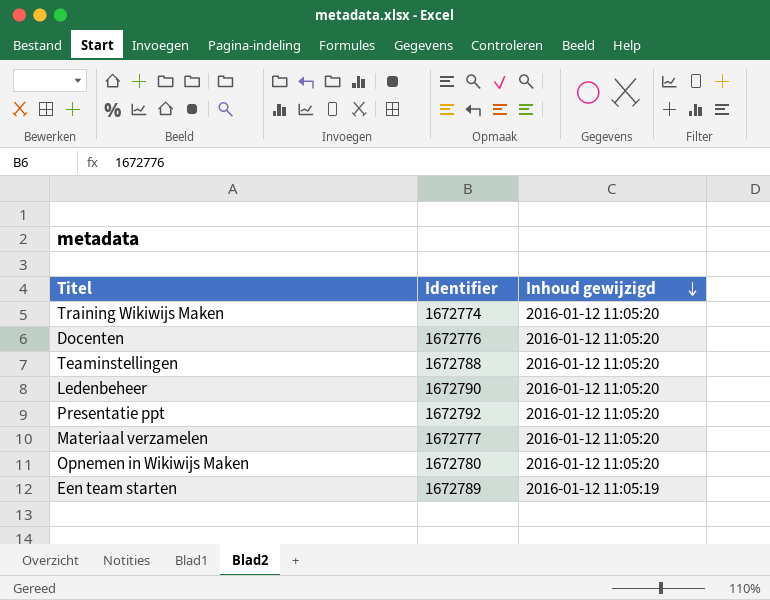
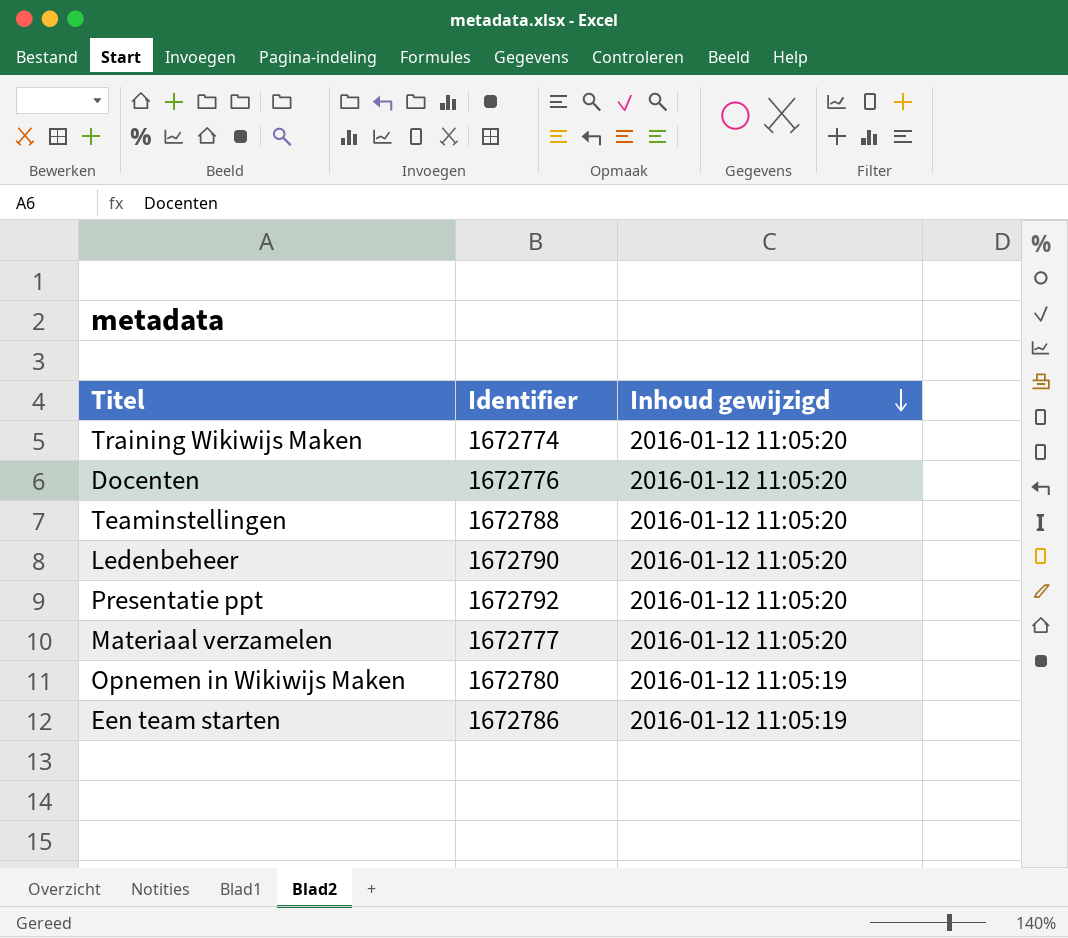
Opnemen in Wikiwijs Maken | Inhoud gewijzigd: 2016-01-12 11:05:20 -> 2016-01-12 11:05:19
Een team starten | Identifier: 1672789 -> 1672786

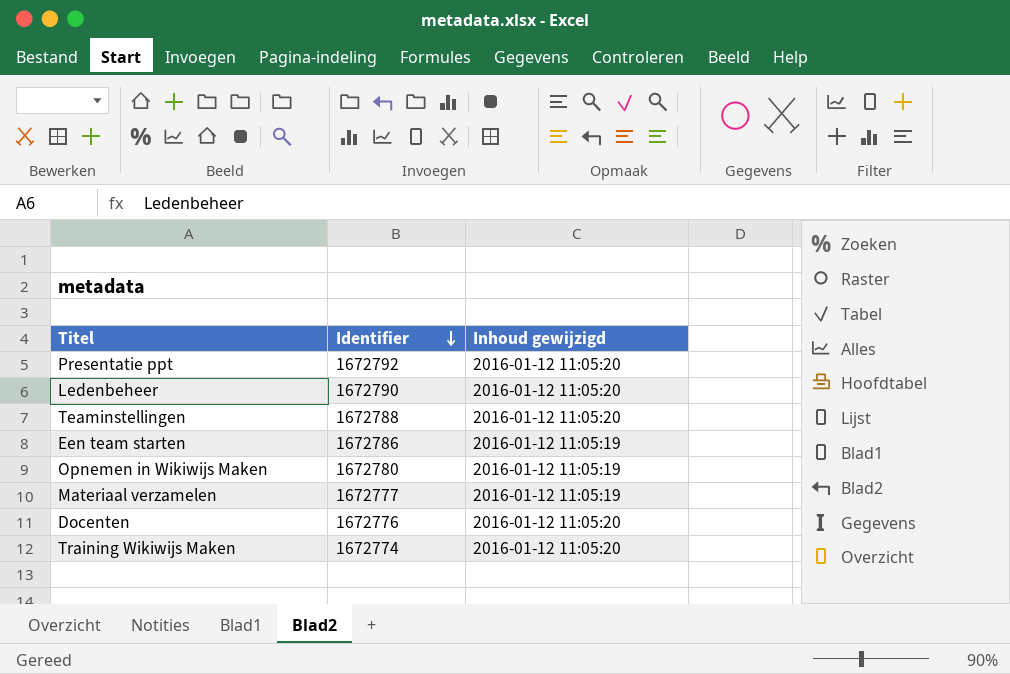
row order: Inhoud gewijzigd descending -> Identifier descending
Materiaal verzamelen | Inhoud gewijzigd: 2016-01-12 11:05:20 -> 2016-01-12 11:05:19

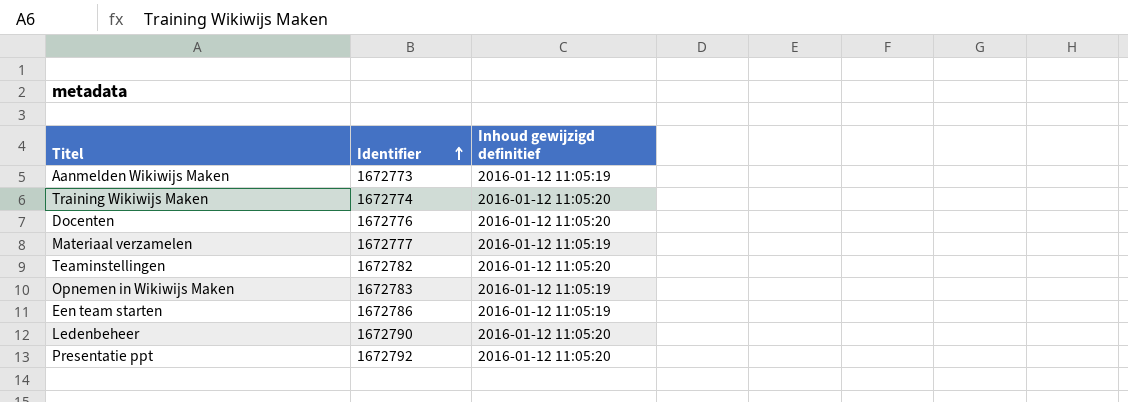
row order: Identifier descending -> Identifier ascending
column name: Inhoud gewijzigd -> Inhoud gewijzigd definitief
row Aanmelden Wikiwijs Maken: none -> 1672773 | 2016-01-12 11:05:19
Teaminstellingen | Identifier: 1672788 -> 1672782
Opnemen in Wikiwijs Maken | Identifier: 1672780 -> 1672783

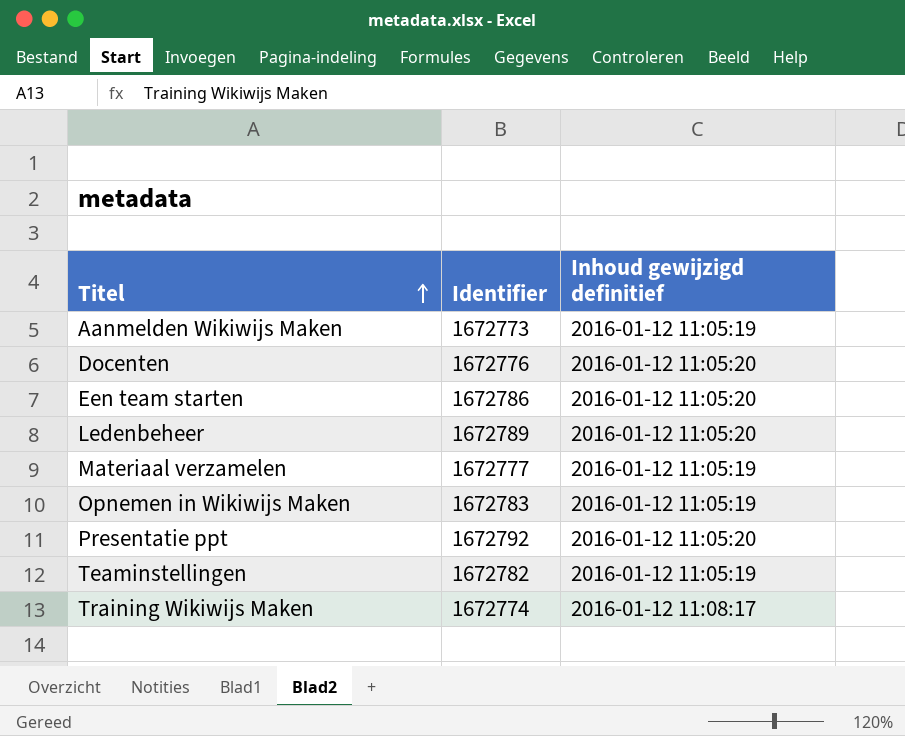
row order: Identifier ascending -> Titel ascending
Een team starten | Inhoud gewijzigd definitief: 2016-01-12 11:05:19 -> 2016-01-12 11:05:20
Ledenbeheer | Identifier: 1672790 -> 1672789
Teaminstellingen | Inhoud gewijzigd definitief: 2016-01-12 11:05:20 -> 2016-01-12 11:05:19
Training Wikiwijs Maken | Inhoud gewijzigd definitief: 2016-01-12 11:05:20 -> 2016-01-12 11:08:17

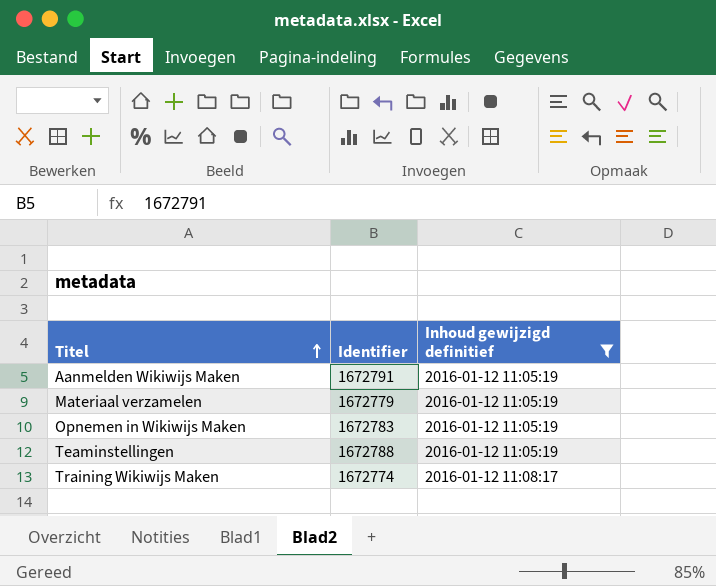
filter: none -> Inhoud gewijzigd definitief != 2016-01-12 11:05:20
Aanmelden Wikiwijs Maken | Identifier: 1672773 -> 1672791
Materiaal verzamelen | Identifier: 1672777 -> 1672779
Teaminstellingen | Identifier: 1672782 -> 1672788

